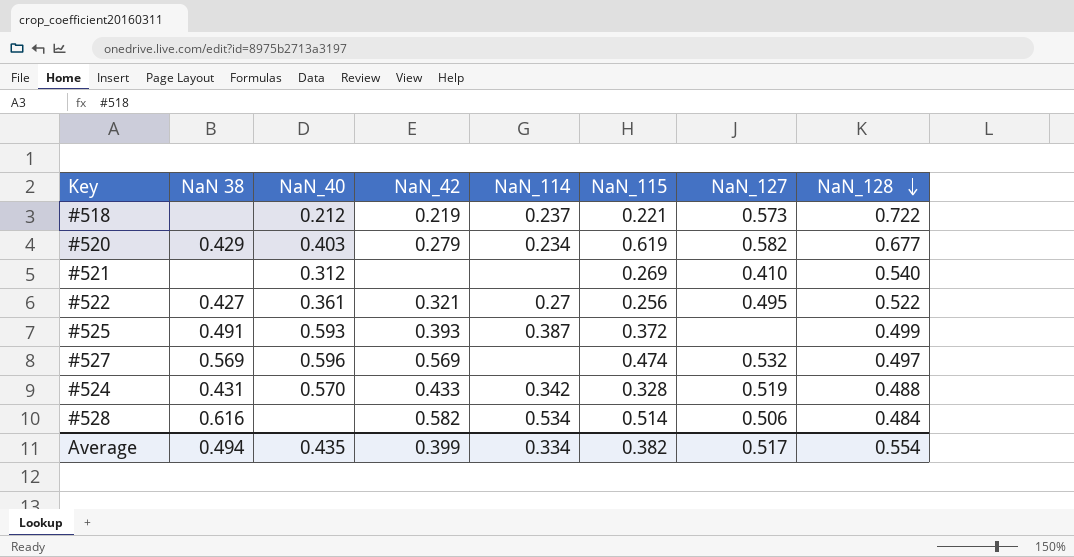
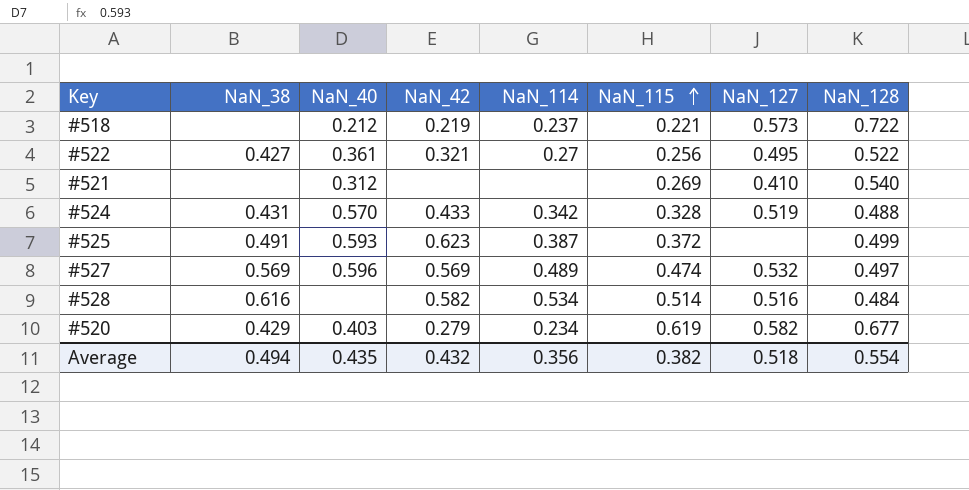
row order: NaN_128 descending -> NaN_115 ascending
column name: NaN 38 -> NaN_38
#525 | NaN_42: 0.393 -> 0.623
#527 | NaN_114: none -> 0.489
#528 | NaN_127: 0.506 -> 0.516
Average | NaN_42: 0.399 -> 0.432
Average | NaN_114: 0.334 -> 0.356
Average | NaN_127: 0.517 -> 0.518

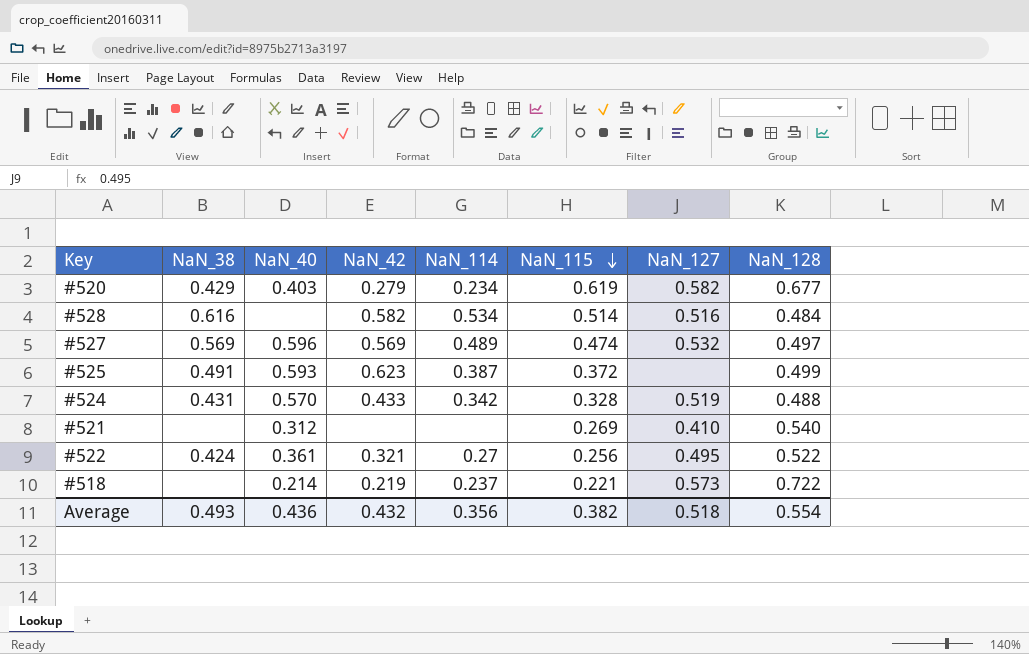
row order: NaN_115 ascending -> NaN_115 descending
#522 | NaN_38: 0.427 -> 0.424
#518 | NaN_40: 0.212 -> 0.214
Average | NaN_38: 0.494 -> 0.493
Average | NaN_40: 0.435 -> 0.436

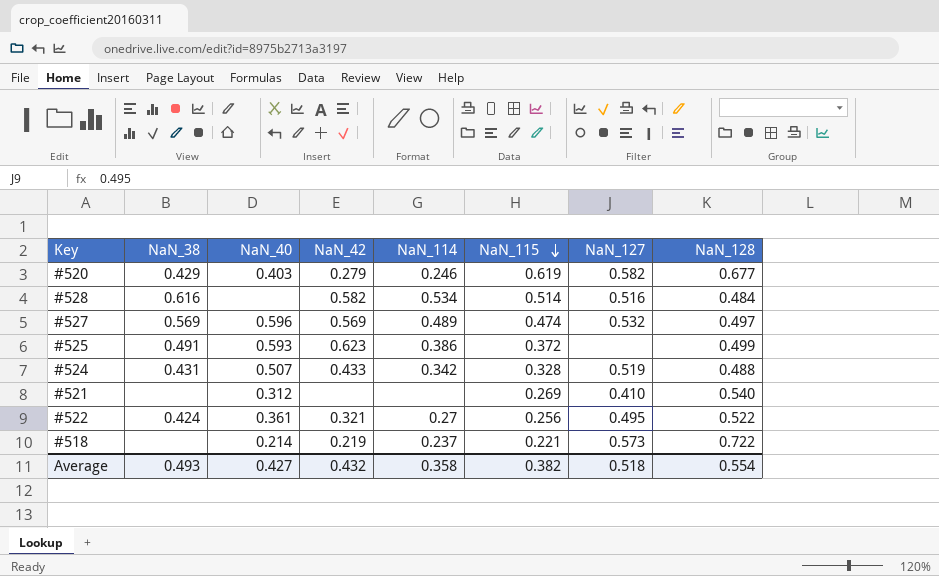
#520 | NaN_114: 0.234 -> 0.246
#525 | NaN_114: 0.387 -> 0.386
#524 | NaN_40: 0.570 -> 0.507
Average | NaN_40: 0.436 -> 0.427
Average | NaN_114: 0.356 -> 0.358

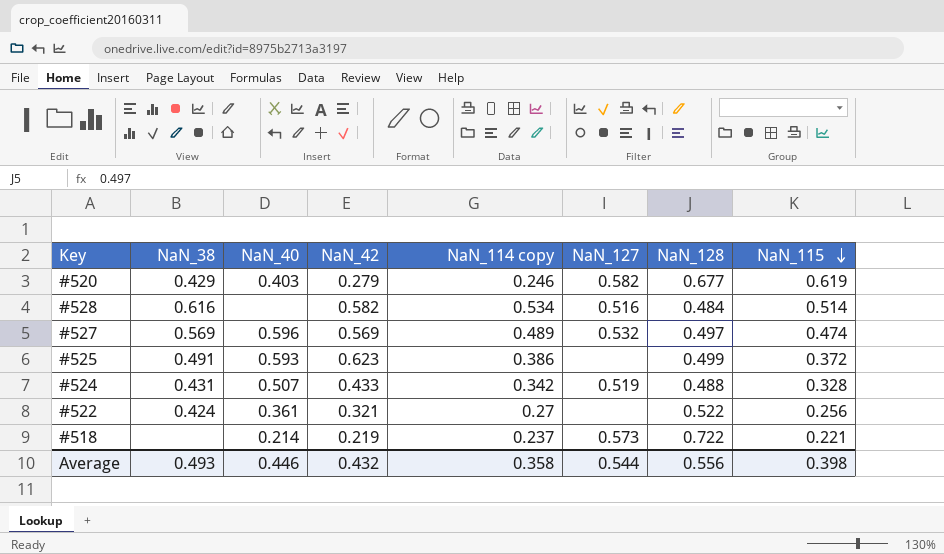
column name: NaN_114 -> NaN_114 copy
column NaN_115 | position: 6 -> 8
row #521: none | 0.312 | none | none | 0.269 | 0.410 | 0.540 -> none
#522 | NaN_127: 0.495 -> none
Average | NaN_40: 0.427 -> 0.446
Average | NaN_127: 0.518 -> 0.544
Average | NaN_128: 0.554 -> 0.556
Average | NaN_115: 0.382 -> 0.398

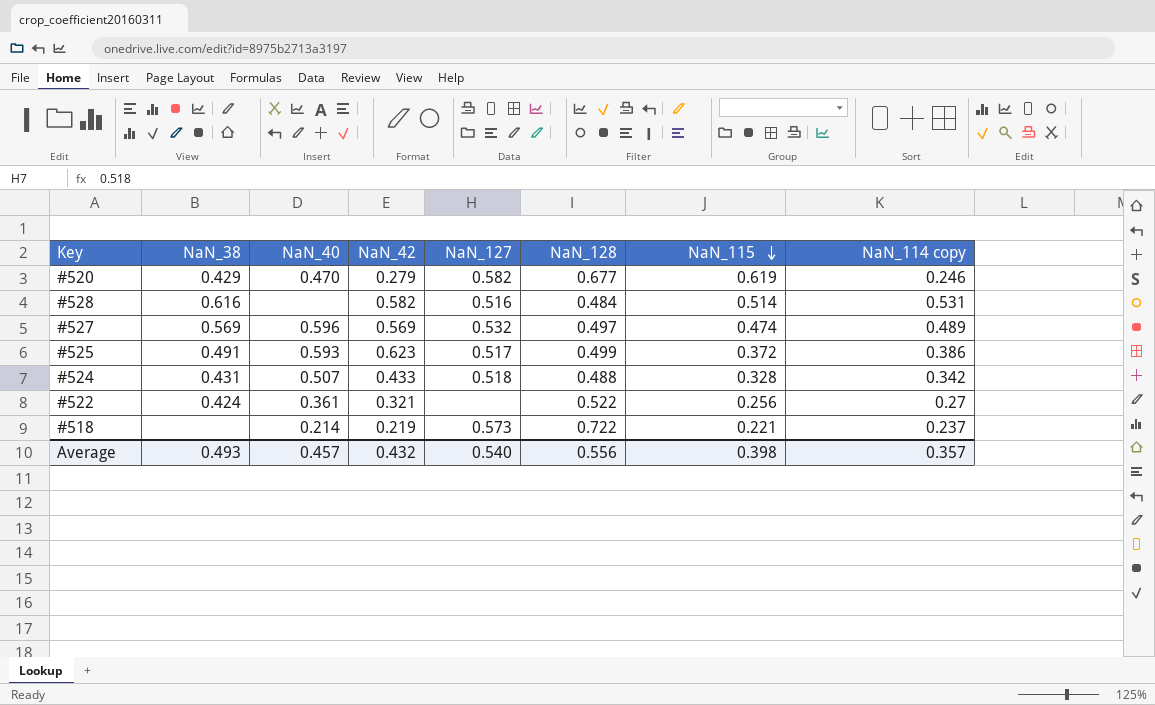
column NaN_114 copy | position: 5 -> 8
#520 | NaN_40: 0.403 -> 0.470
#528 | NaN_114 copy: 0.534 -> 0.531
#525 | NaN_127: none -> 0.517
#524 | NaN_127: 0.519 -> 0.518
Average | NaN_40: 0.446 -> 0.457
Average | NaN_127: 0.544 -> 0.540
Average | NaN_114 copy: 0.358 -> 0.357

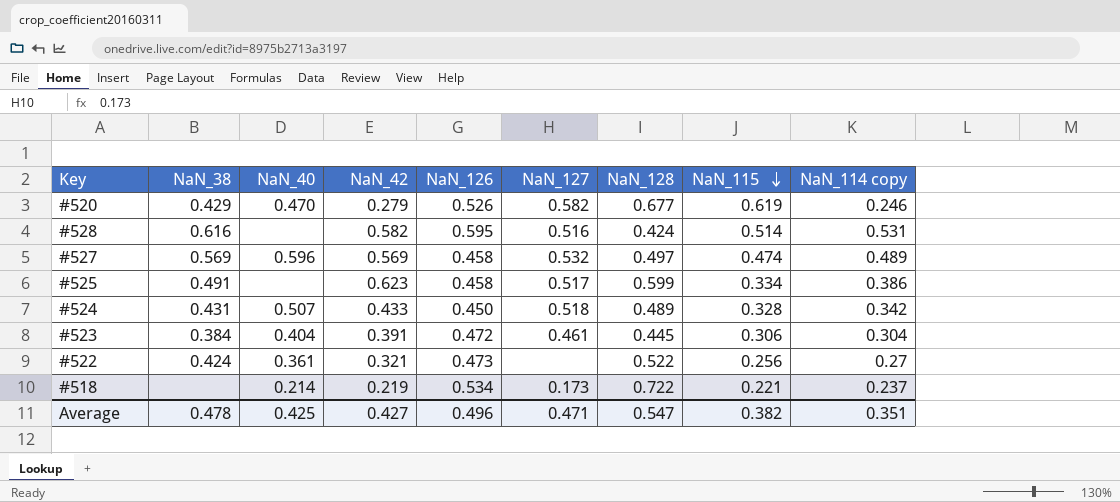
column NaN_126 | position: none -> 5
#528 | NaN_128: 0.484 -> 0.424
#525 | NaN_40: 0.593 -> none
#525 | NaN_128: 0.499 -> 0.599
#525 | NaN_115: 0.372 -> 0.334
#524 | NaN_128: 0.488 -> 0.489
row #523: none -> 0.384 | 0.404 | 0.391 | 0.472 | 0.461 | 0.445 | 0.306 | 0.304
#518 | NaN_127: 0.573 -> 0.173
Average | NaN_38: 0.493 -> 0.478
Average | NaN_40: 0.457 -> 0.425
Average | NaN_42: 0.432 -> 0.427
Average | NaN_127: 0.540 -> 0.471
Average | NaN_128: 0.556 -> 0.547
Average | NaN_115: 0.398 -> 0.382
Average | NaN_114 copy: 0.357 -> 0.351

